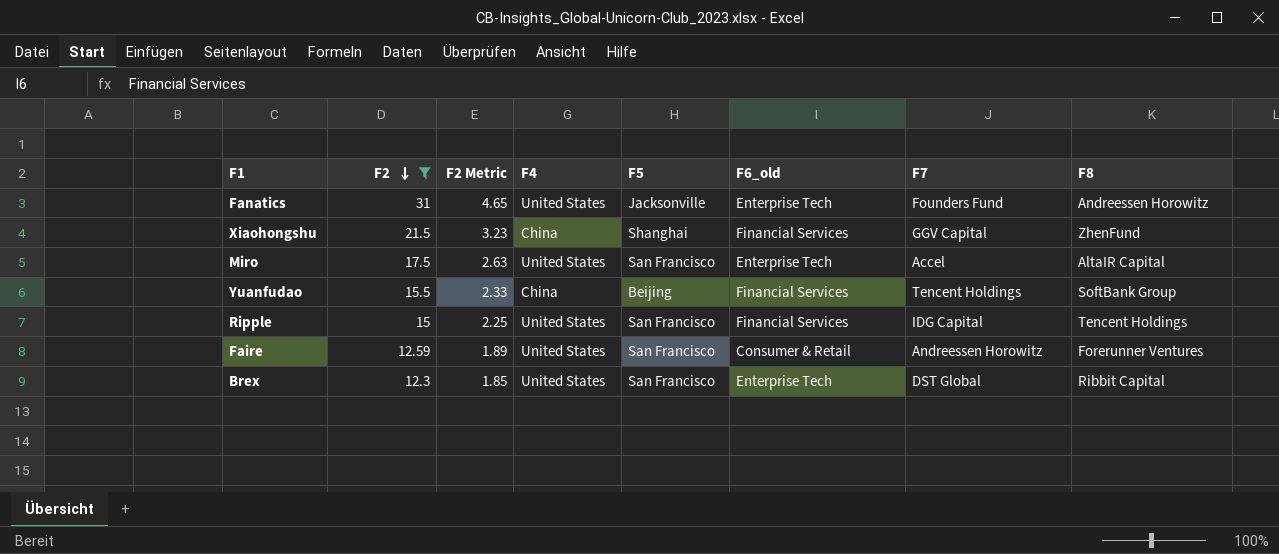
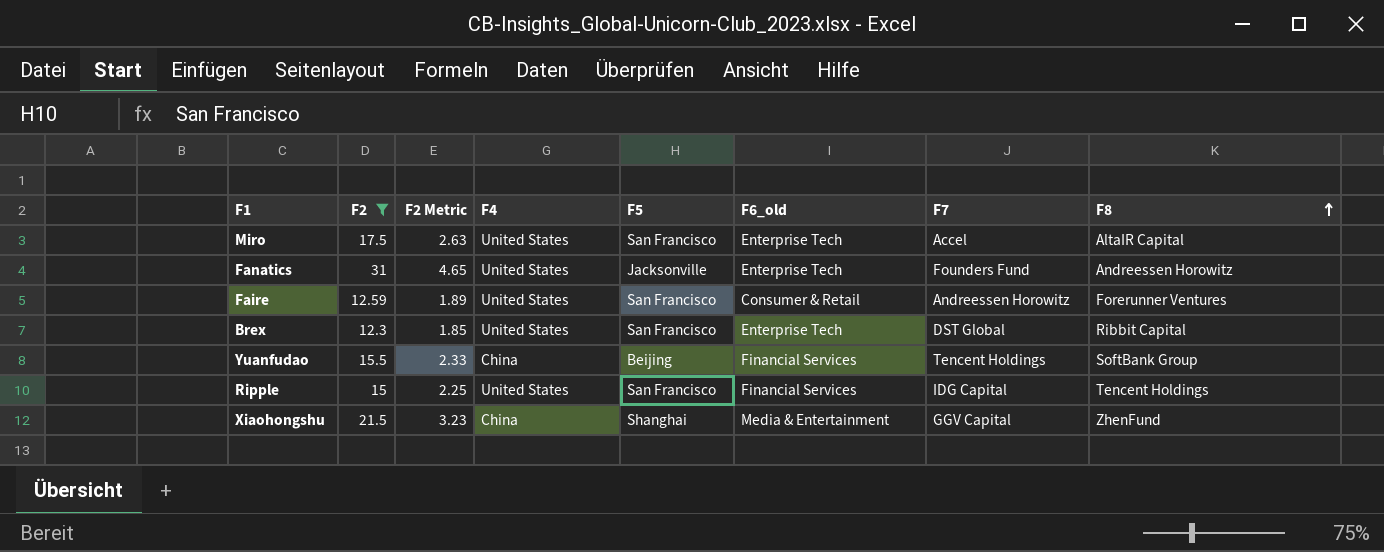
row order: F2 descending -> F8 ascending
Xiaohongshu | F6_old: Financial Services -> Media & Entertainment

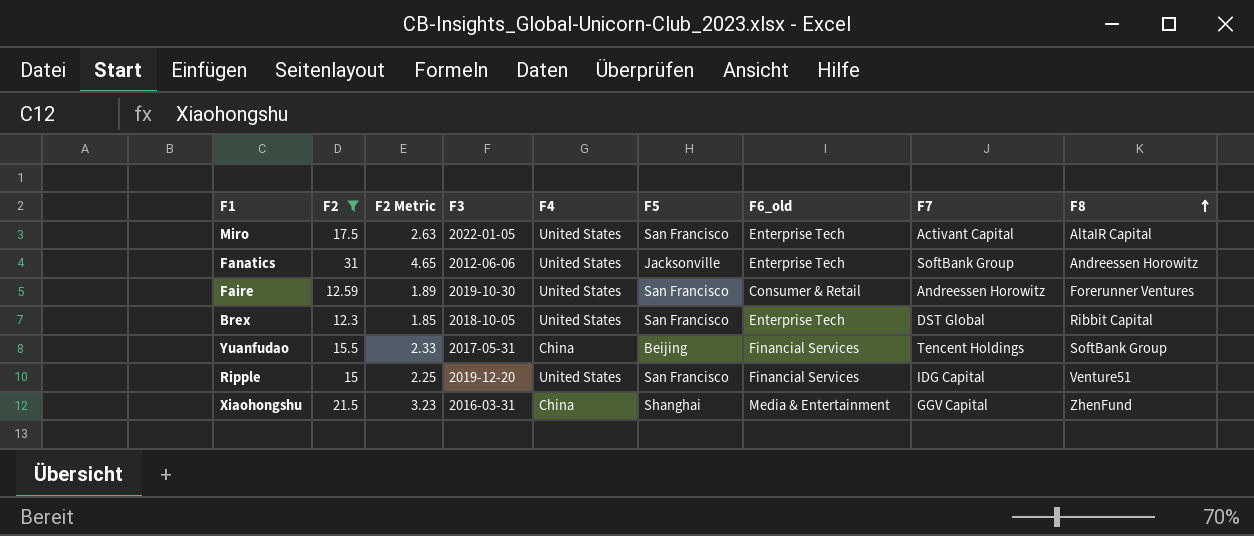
column F3 | position: none -> 4
Miro | F7: Accel -> Activant Capital
Fanatics | F7: Founders Fund -> SoftBank Group
Ripple | F8: Tencent Holdings -> Venture51

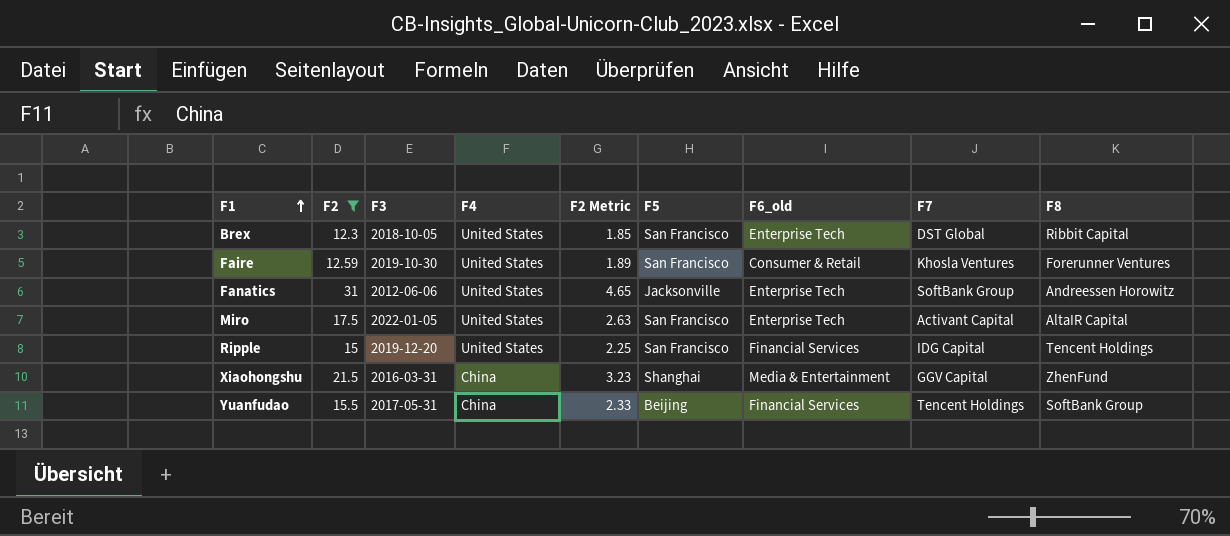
row order: F8 ascending -> F1 ascending
column F2 Metric | position: 3 -> 5
Faire | F7: Andreessen Horowitz -> Khosla Ventures
Ripple | F8: Venture51 -> Tencent Holdings

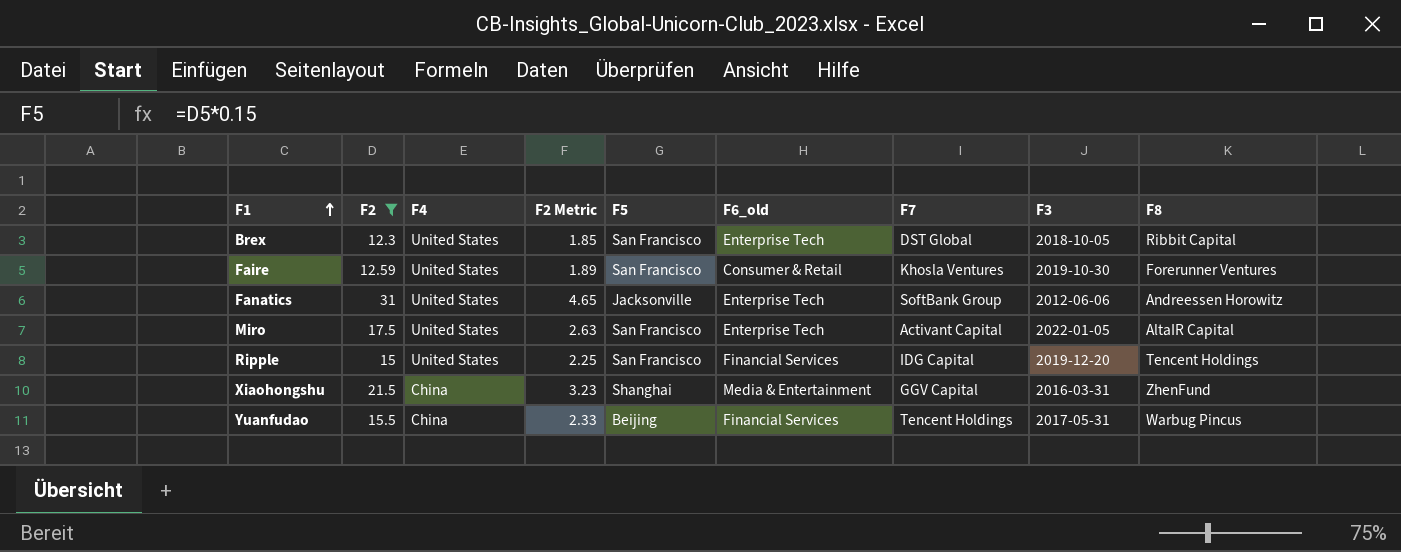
column F3 | position: 3 -> 8
Yuanfudao | F8: SoftBank Group -> Warbug Pincus

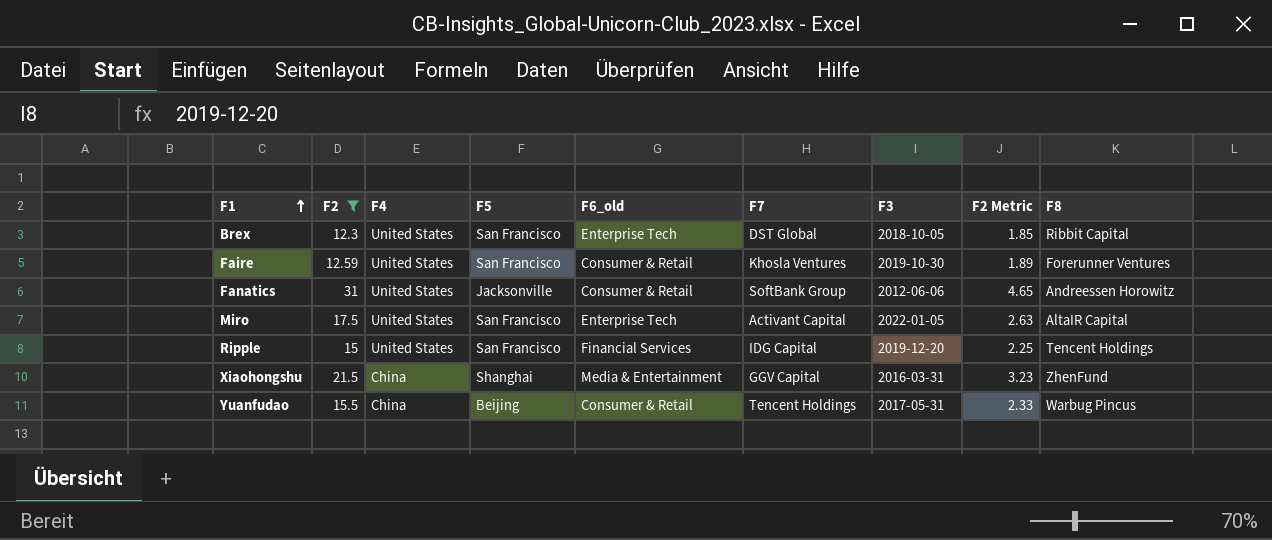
column F2 Metric | position: 4 -> 8
Fanatics | F6_old: Enterprise Tech -> Consumer & Retail
Yuanfudao | F6_old: Financial Services -> Consumer & Retail

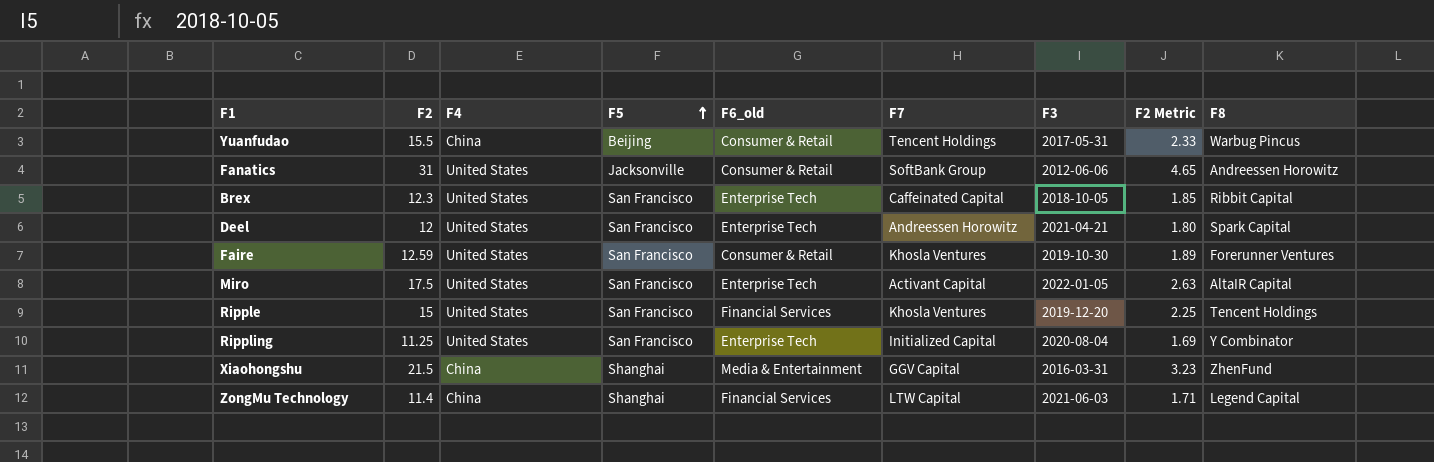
filter: F2 >= 12.3 -> none
row order: F1 ascending -> F5 ascending
Brex | F7: DST Global -> Caffeinated Capital
Ripple | F7: IDG Capital -> Khosla Ventures

